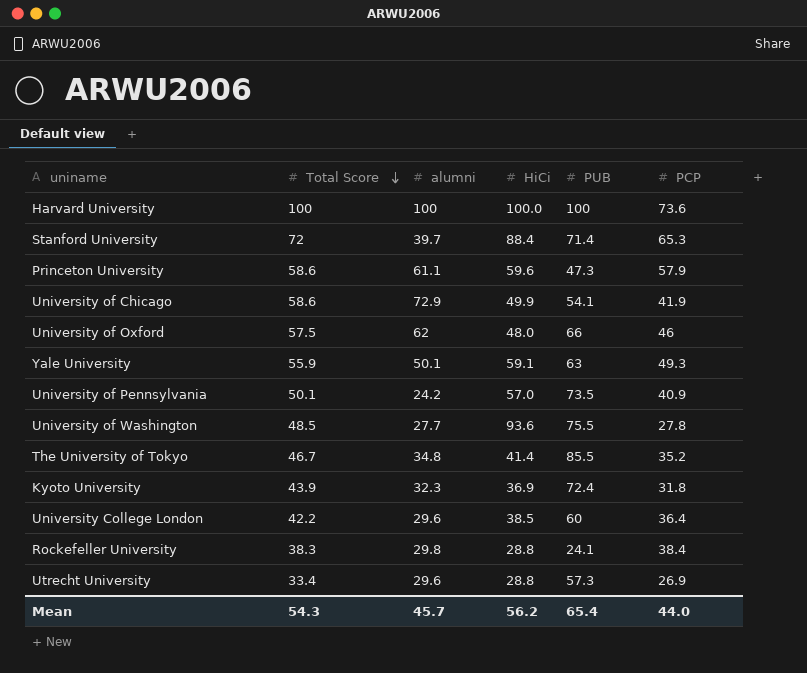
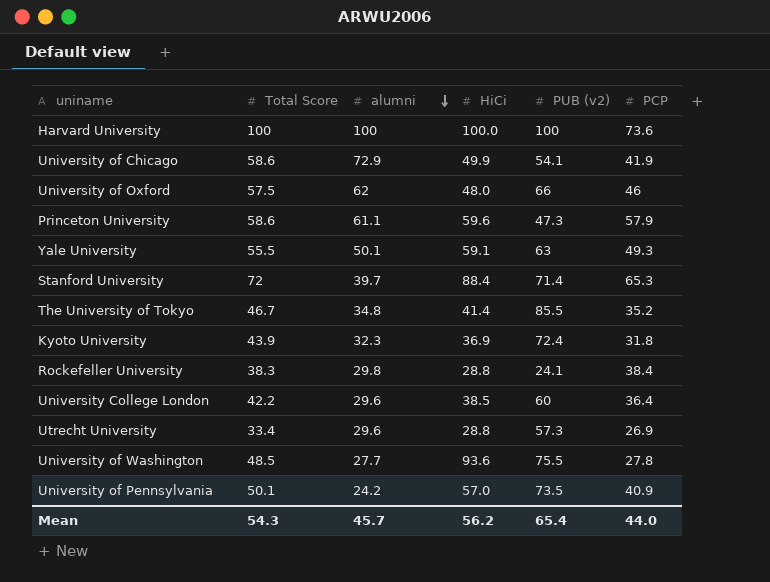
row order: Total Score descending -> alumni descending
column name: PUB -> PUB (v2)
Yale University | Total Score: 55.9 -> 55.5

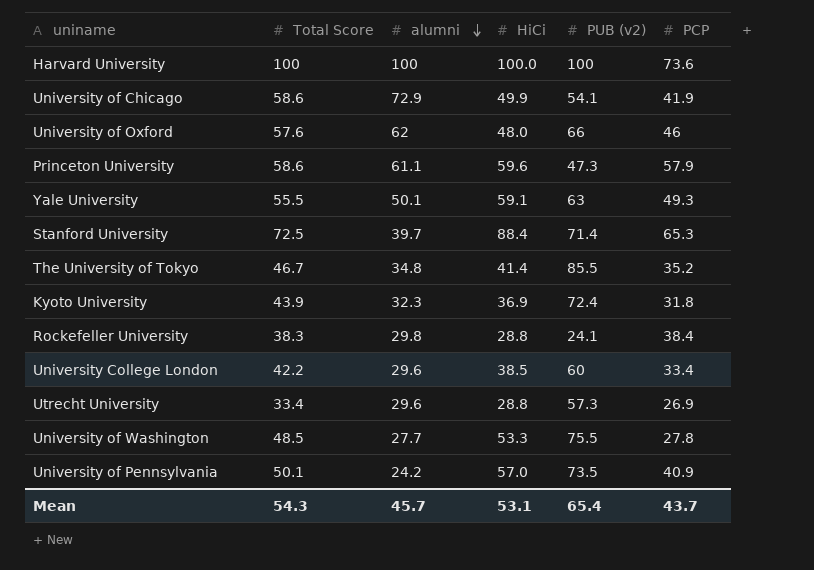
University of Oxford | Total Score: 57.5 -> 57.6
Stanford University | Total Score: 72 -> 72.5
University College London | PCP: 36.4 -> 33.4
University of Washington | HiCi: 93.6 -> 53.3
Mean | HiCi: 56.2 -> 53.1
Mean | PCP: 44.0 -> 43.7

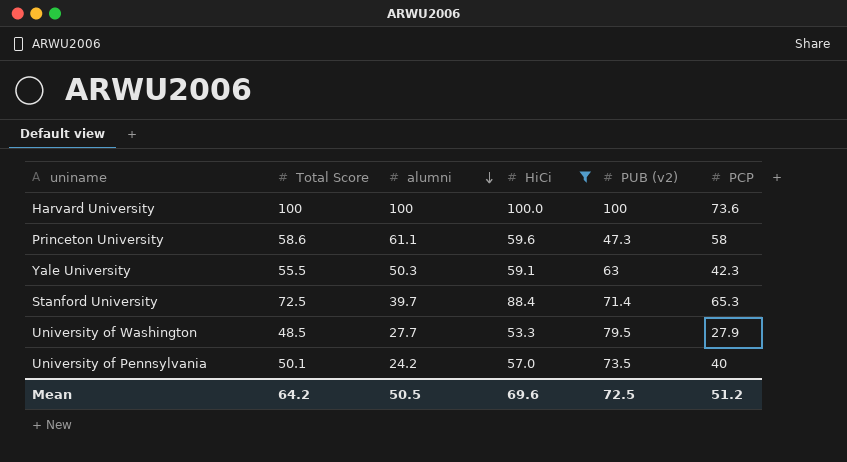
filter: none -> HiCi >= 53.3
Princeton University | PCP: 57.9 -> 58
Yale University | alumni: 50.1 -> 50.3
Yale University | PCP: 49.3 -> 42.3
University of Washington | PUB (v2): 75.5 -> 79.5
University of Washington | PCP: 27.8 -> 27.9
University of Pennsylvania | PCP: 40.9 -> 40
Mean | Total Score: 54.3 -> 64.2
Mean | alumni: 45.7 -> 50.5
Mean | HiCi: 53.1 -> 69.6
Mean | PUB (v2): 65.4 -> 72.5
Mean | PCP: 43.7 -> 51.2

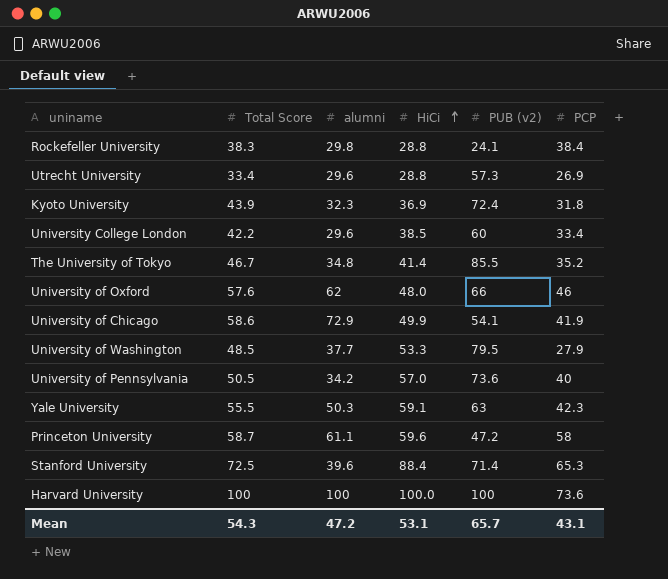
filter: HiCi >= 53.3 -> none
row order: alumni descending -> HiCi ascending
University of Washington | alumni: 27.7 -> 37.7
University of Pennsylvania | Total Score: 50.1 -> 50.5
University of Pennsylvania | alumni: 24.2 -> 34.2
University of Pennsylvania | PUB (v2): 73.5 -> 73.6
Princeton University | Total Score: 58.6 -> 58.7
Princeton University | PUB (v2): 47.3 -> 47.2
Stanford University | alumni: 39.7 -> 39.6
Mean | Total Score: 64.2 -> 54.3
Mean | alumni: 50.5 -> 47.2
Mean | HiCi: 69.6 -> 53.1
Mean | PUB (v2): 72.5 -> 65.7
Mean | PCP: 51.2 -> 43.1

